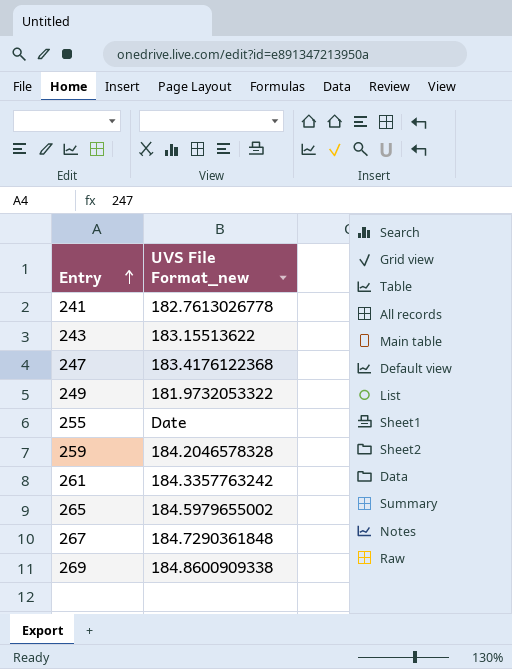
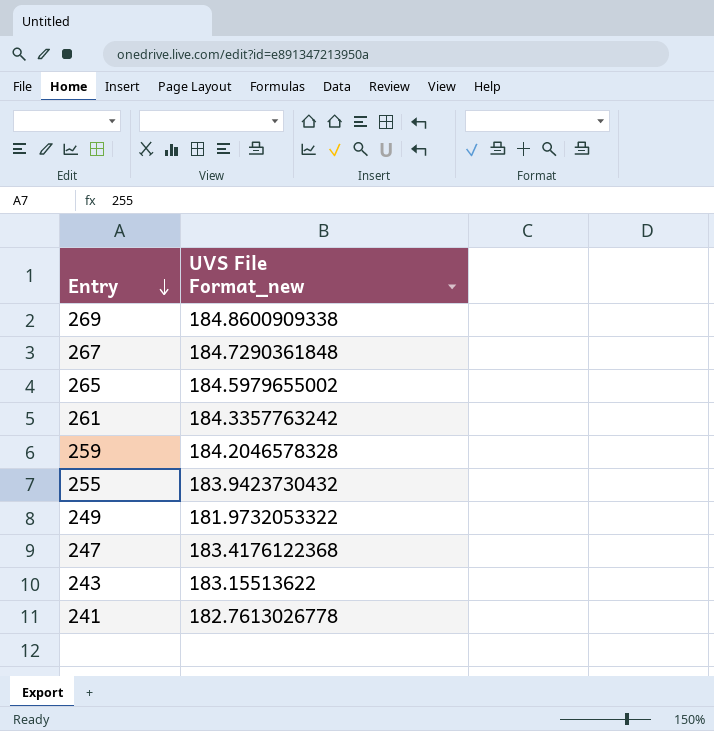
row order: Entry ascending -> Entry descending
255 | UVS File Format_new: Date -> 183.9423730432

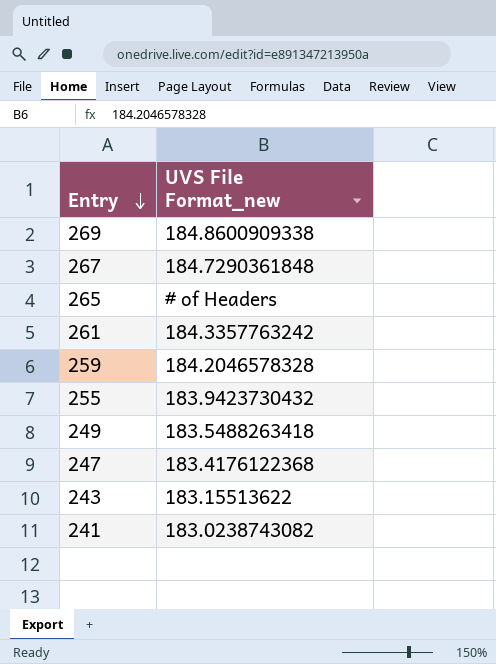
265 | UVS File Format_new: 184.5979655002 -> # of Headers
249 | UVS File Format_new: 181.9732053322 -> 183.5488263418
241 | UVS File Format_new: 182.7613026778 -> 183.0238743082

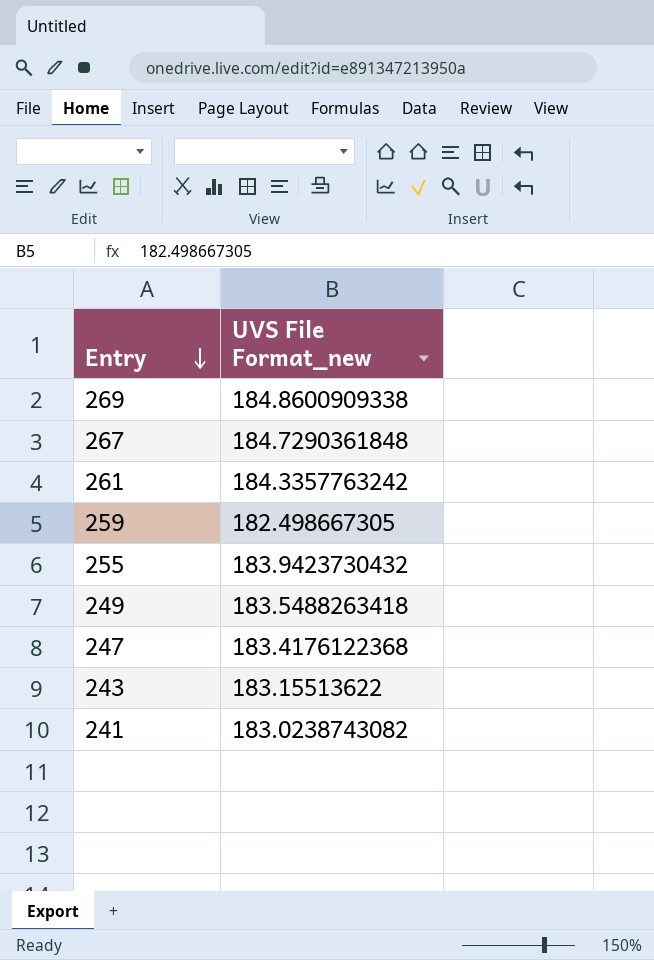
row 265: # of Headers -> none
259 | UVS File Format_new: 184.2046578328 -> 182.498667305

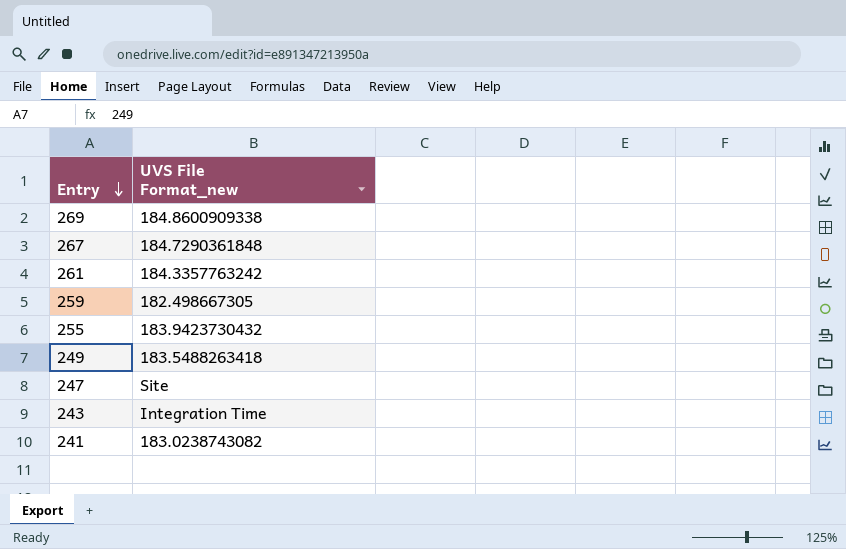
247 | UVS File Format_new: 183.4176122368 -> Site
243 | UVS File Format_new: 183.15513622 -> Integration Time

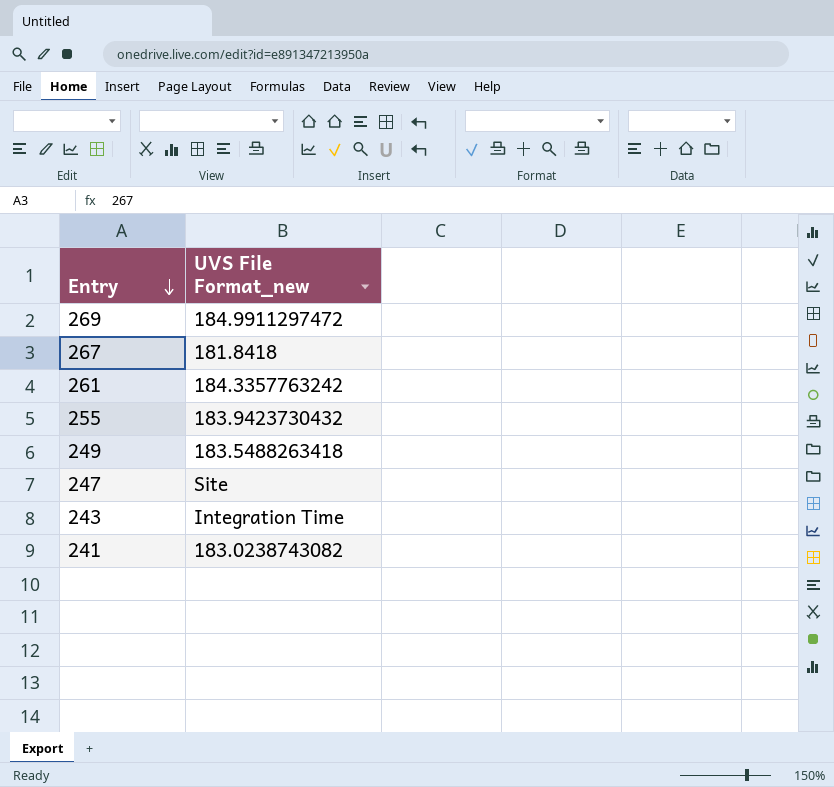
row 259: 182.498667305 -> none
269 | UVS File Format_new: 184.8600909338 -> 184.9911297472
267 | UVS File Format_new: 184.7290361848 -> 181.8418

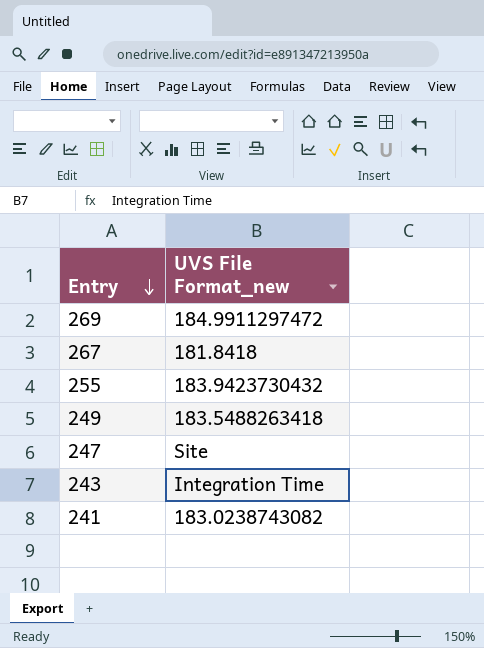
row 261: 184.3357763242 -> none

